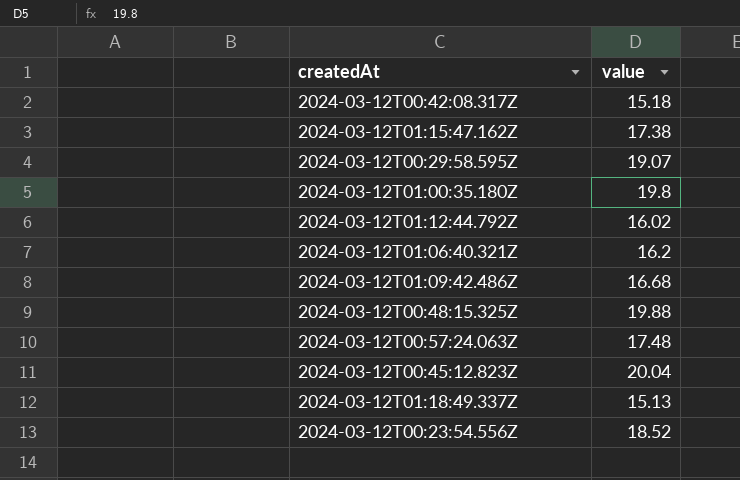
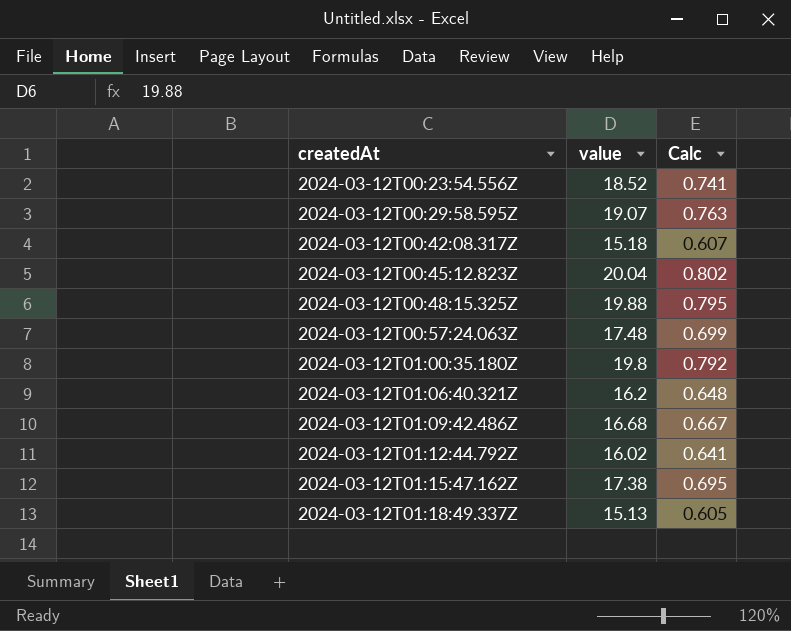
row order: none -> createdAt ascending
column Calc | formula: none -> [value] * 0.04

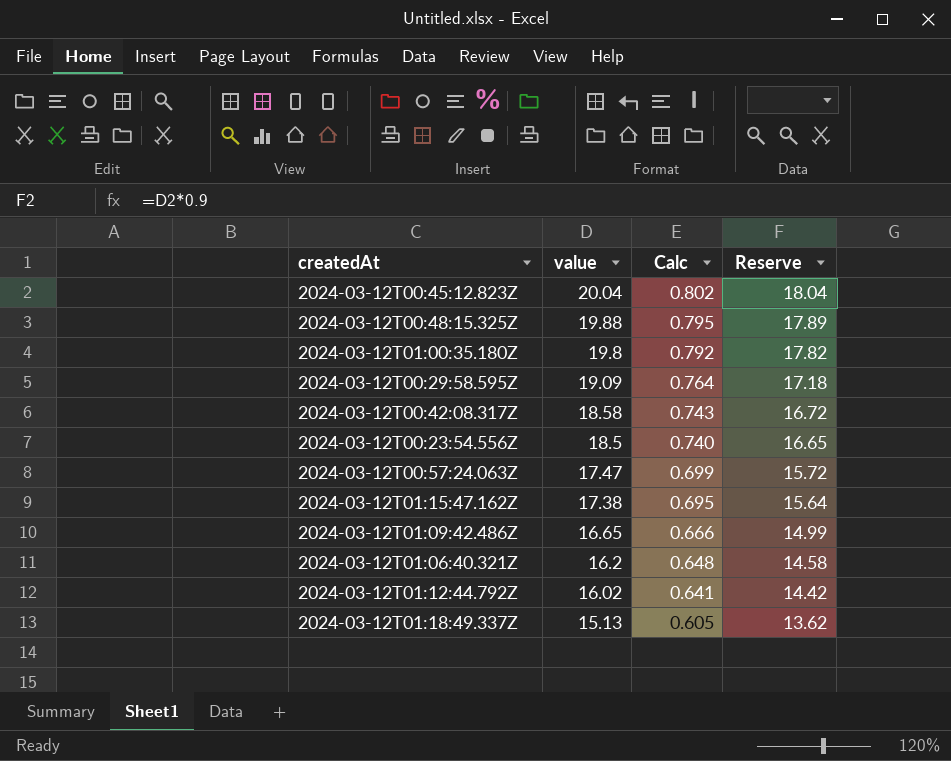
row order: createdAt ascending -> value descending
column Reserve | formula: none -> [value] * 0.9
2024-03-12T00:29:58.595Z | value: 19.07 -> 19.09
2024-03-12T00:29:58.595Z | Calc: 0.763 -> 0.764
2024-03-12T00:42:08.317Z | value: 15.18 -> 18.58
2024-03-12T00:42:08.317Z | Calc: 0.607 -> 0.743
2024-03-12T00:23:54.556Z | value: 18.52 -> 18.5
2024-03-12T00:23:54.556Z | Calc: 0.741 -> 0.740
2024-03-12T00:57:24.063Z | value: 17.48 -> 17.47
2024-03-12T01:09:42.486Z | value: 16.68 -> 16.65
2024-03-12T01:09:42.486Z | Calc: 0.667 -> 0.666

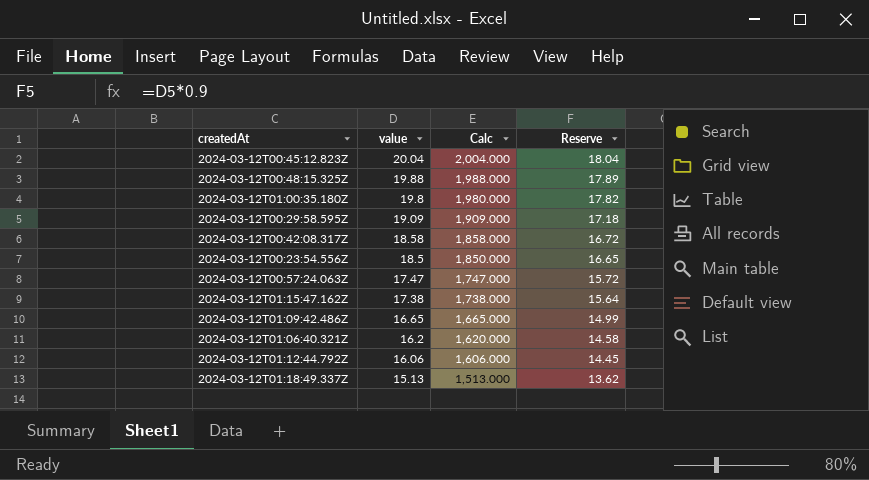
column Calc | formula: [value] * 0.04 -> [value] * 100
2024-03-12T01:12:44.792Z | value: 16.02 -> 16.06
2024-03-12T01:12:44.792Z | Reserve: 14.42 -> 14.45

